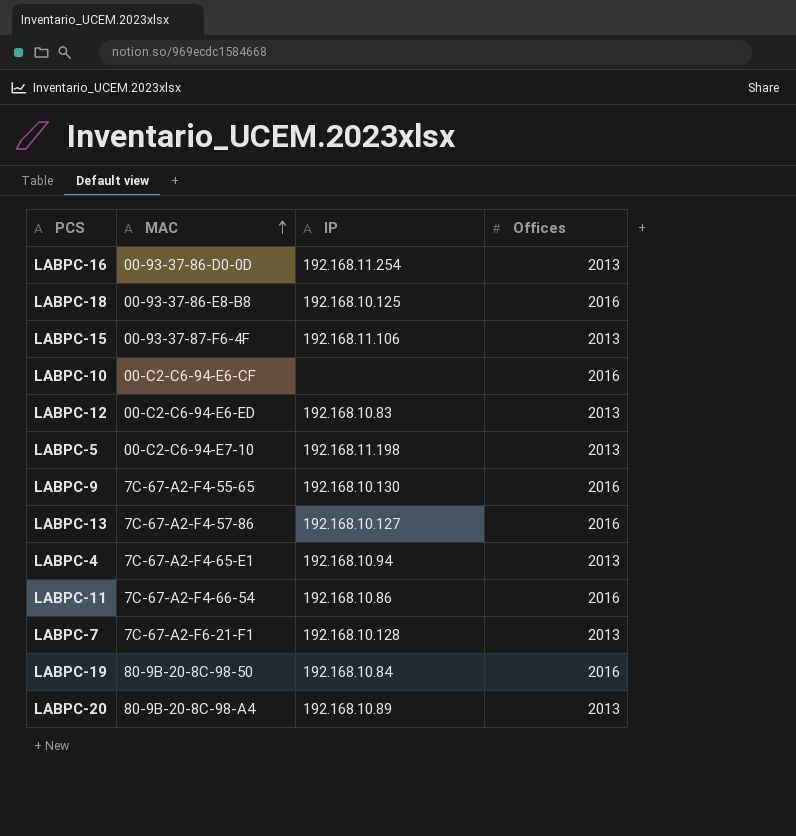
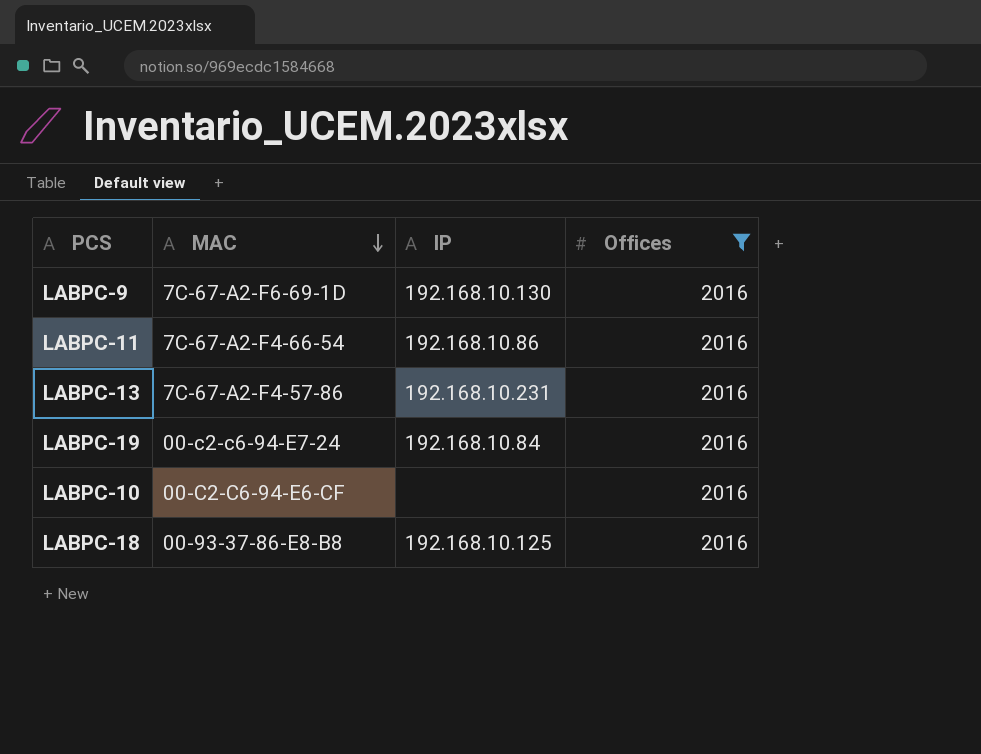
filter: none -> Offices = 2016
row order: MAC ascending -> MAC descending
LABPC-9 | MAC: 7C-67-A2-F4-55-65 -> 7C-67-A2-F6-69-1D
LABPC-13 | IP: 192.168.10.127 -> 192.168.10.231
LABPC-19 | MAC: 80-9B-20-8C-98-50 -> 00-c2-c6-94-E7-24

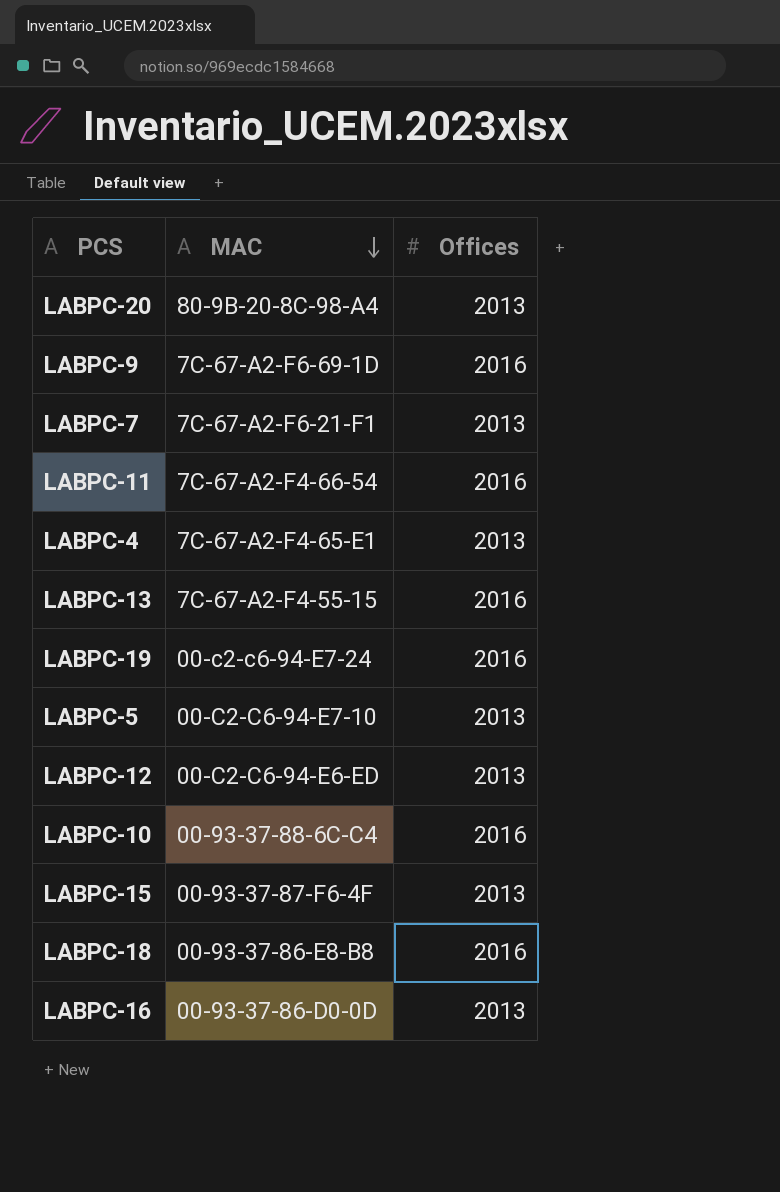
filter: Offices = 2016 -> none
column IP | position: 3 -> none
LABPC-13 | MAC: 7C-67-A2-F4-57-86 -> 7C-67-A2-F4-55-15
LABPC-10 | MAC: 00-C2-C6-94-E6-CF -> 00-93-37-88-6C-C4

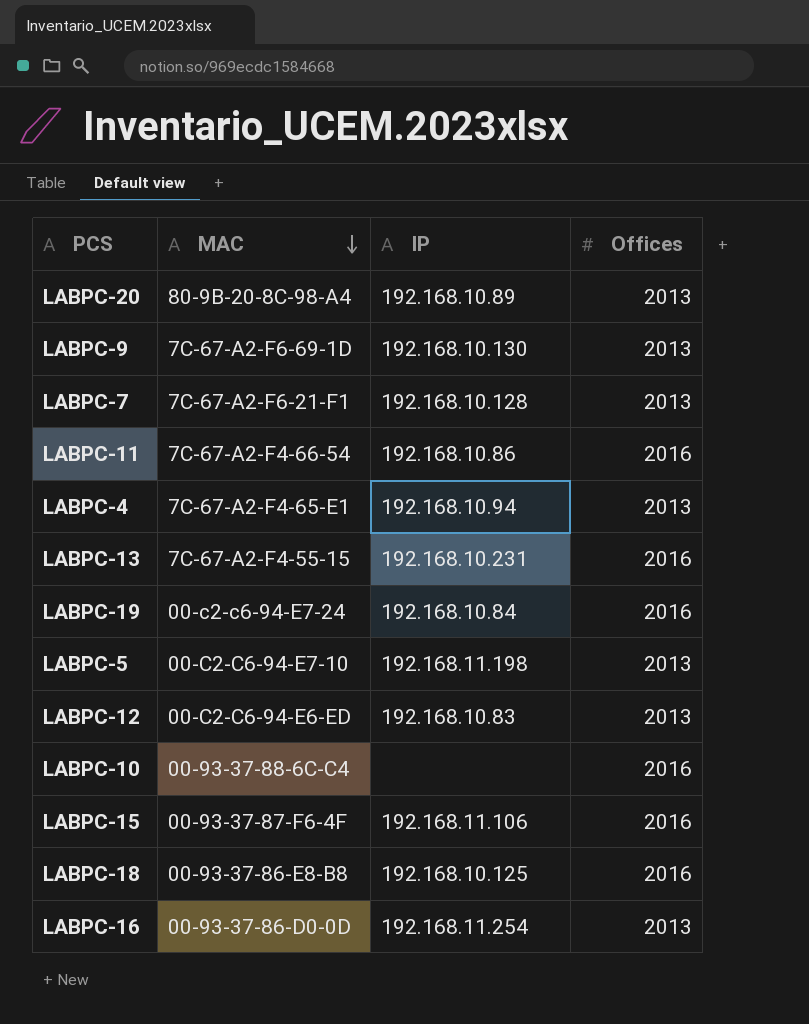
column IP | position: none -> 3
LABPC-9 | Offices: 2016 -> 2013
LABPC-15 | Offices: 2013 -> 2016

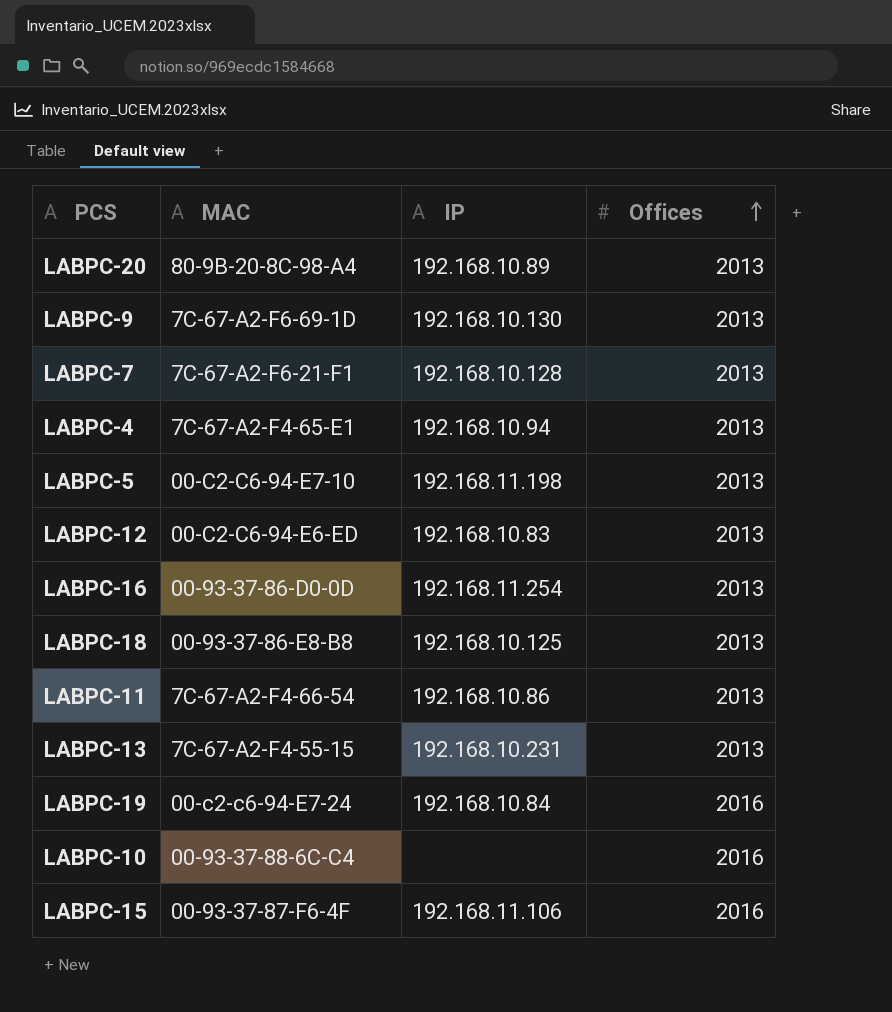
row order: MAC descending -> Offices ascending
LABPC-18 | Offices: 2016 -> 2013
LABPC-11 | Offices: 2016 -> 2013
LABPC-13 | Offices: 2016 -> 2013

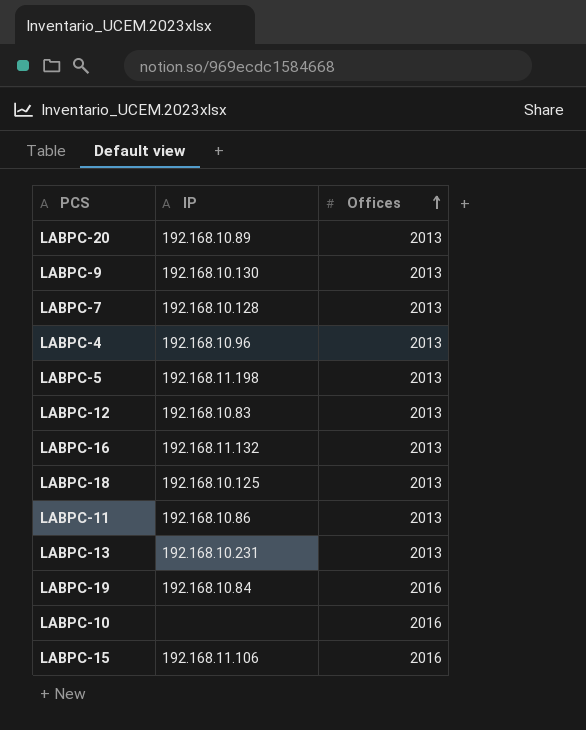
column MAC | position: 2 -> none
LABPC-4 | IP: 192.168.10.94 -> 192.168.10.96
LABPC-16 | IP: 192.168.11.254 -> 192.168.11.132

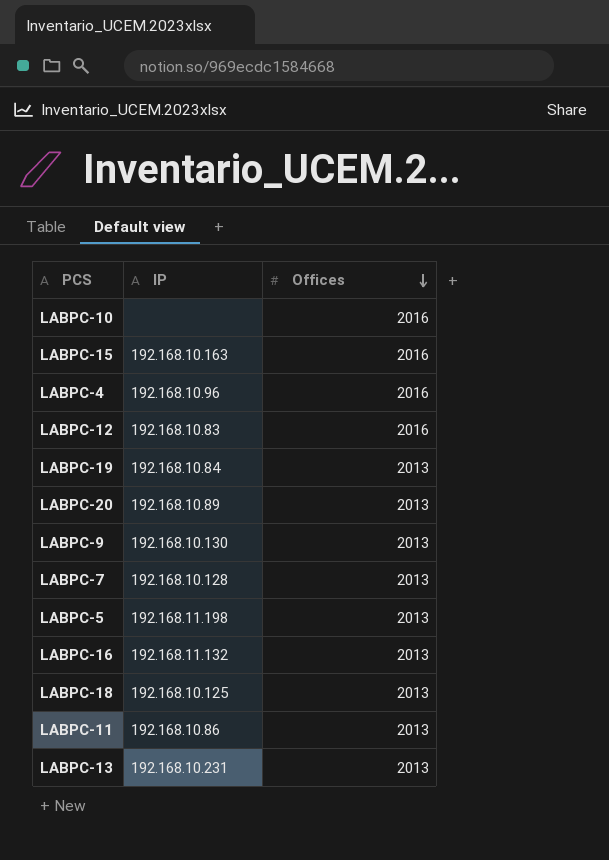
row order: Offices ascending -> Offices descending
LABPC-15 | IP: 192.168.11.106 -> 192.168.10.163
LABPC-4 | Offices: 2013 -> 2016
LABPC-12 | Offices: 2013 -> 2016
LABPC-19 | Offices: 2016 -> 2013

